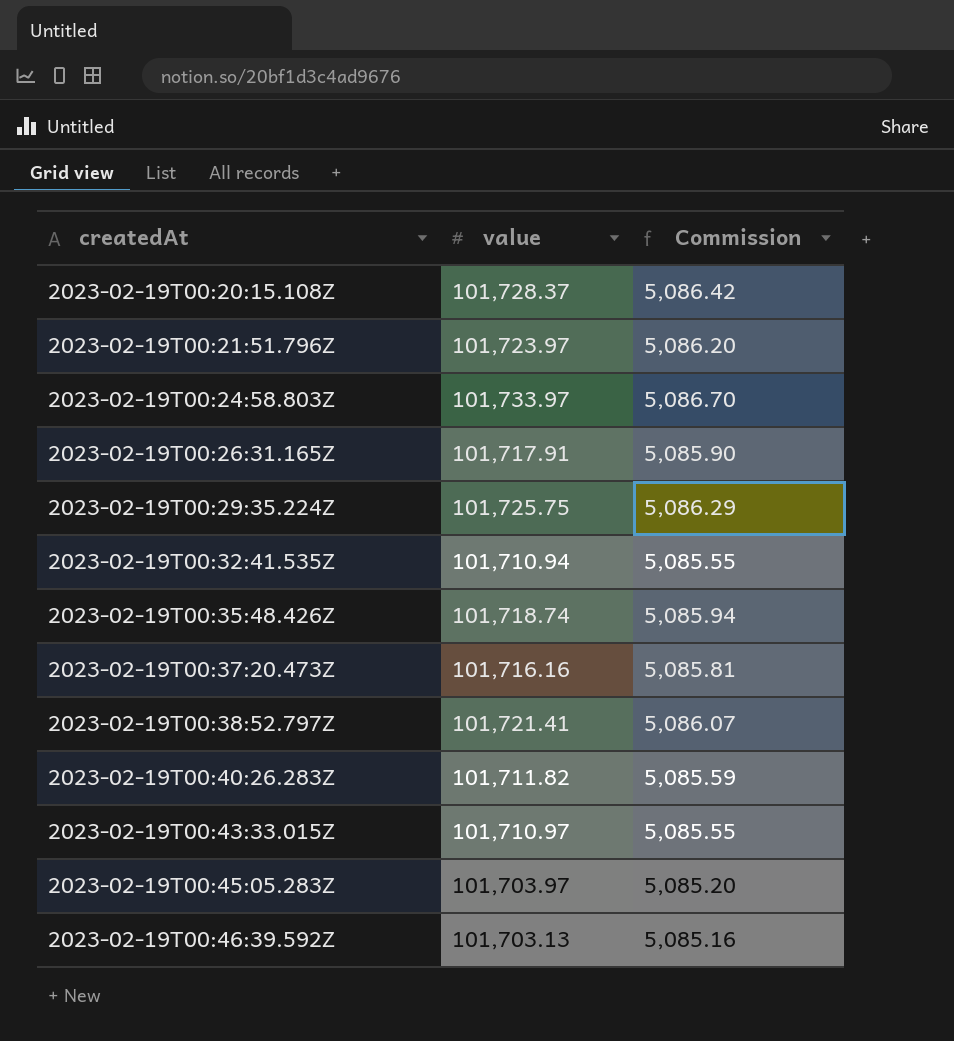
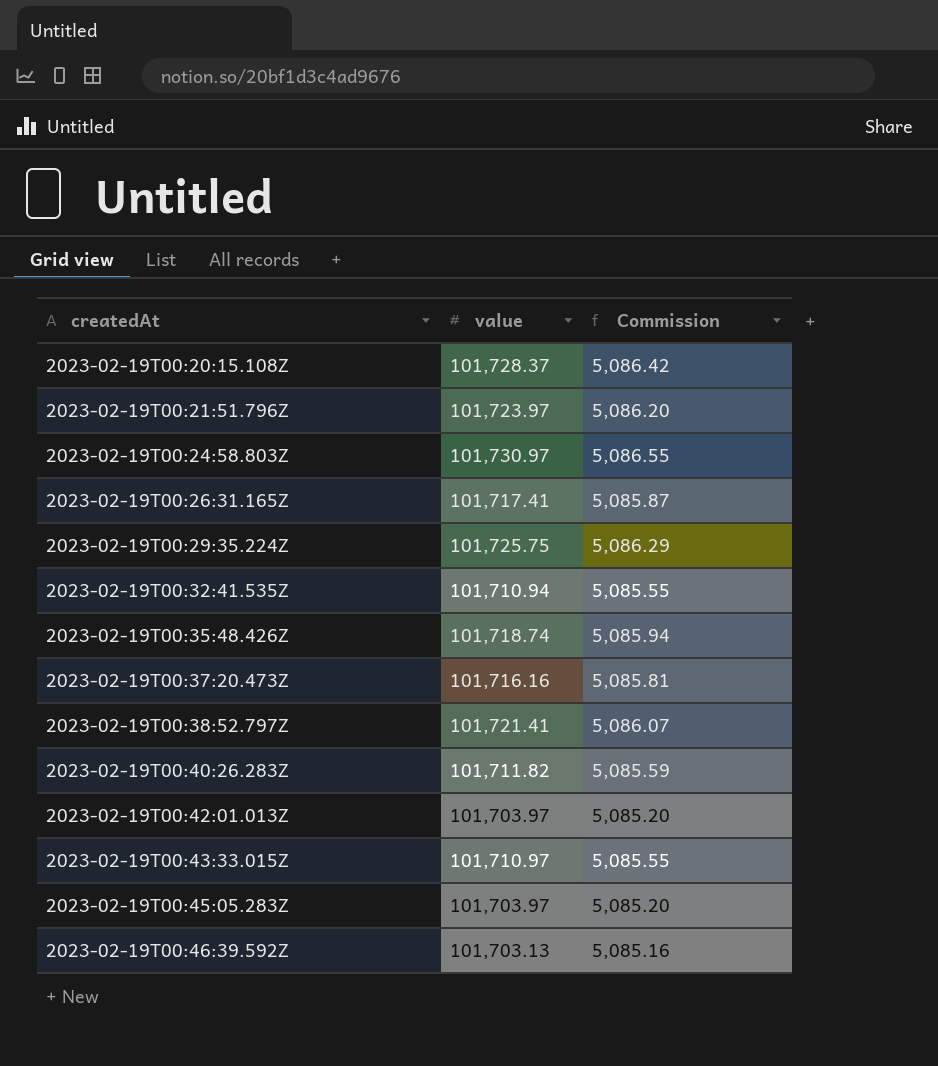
2023-02-19T00:24:58.803Z | value: 101,733.97 -> 101,730.97
2023-02-19T00:24:58.803Z | Commission: 5,086.70 -> 5,086.55
2023-02-19T00:26:31.165Z | value: 101,717.91 -> 101,717.41
2023-02-19T00:26:31.165Z | Commission: 5,085.90 -> 5,085.87
row 2023-02-19T00:42:01.013Z: none -> 101,703.97 | 5,085.20

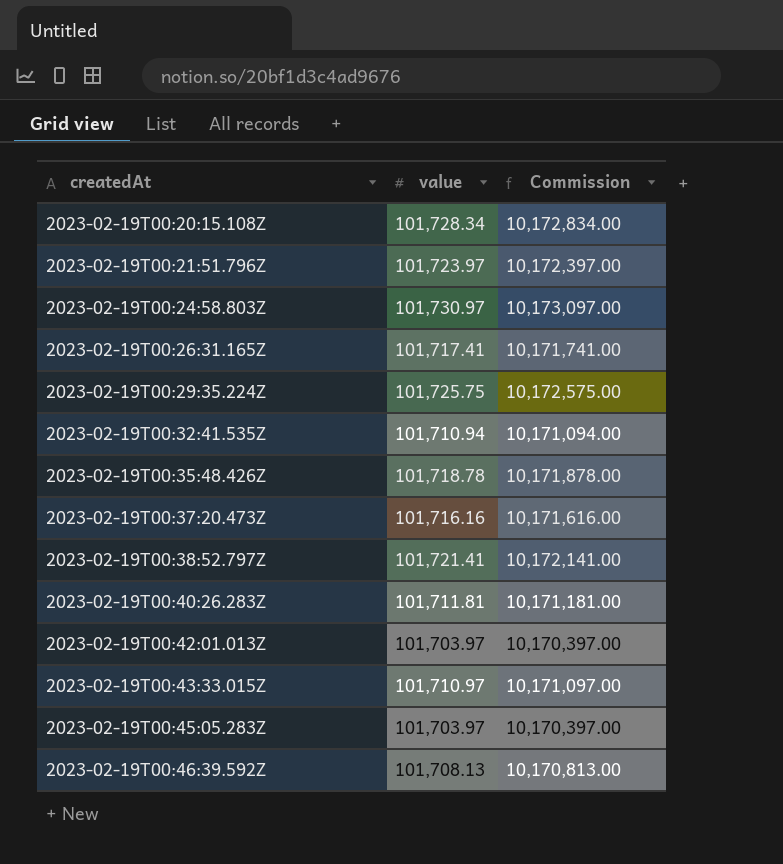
column Commission | formula: [value] * 0.05 -> [value] * 100
2023-02-19T00:20:15.108Z | value: 101,728.37 -> 101,728.34
2023-02-19T00:35:48.426Z | value: 101,718.74 -> 101,718.78
2023-02-19T00:40:26.283Z | value: 101,711.82 -> 101,711.81
2023-02-19T00:46:39.592Z | value: 101,703.13 -> 101,708.13

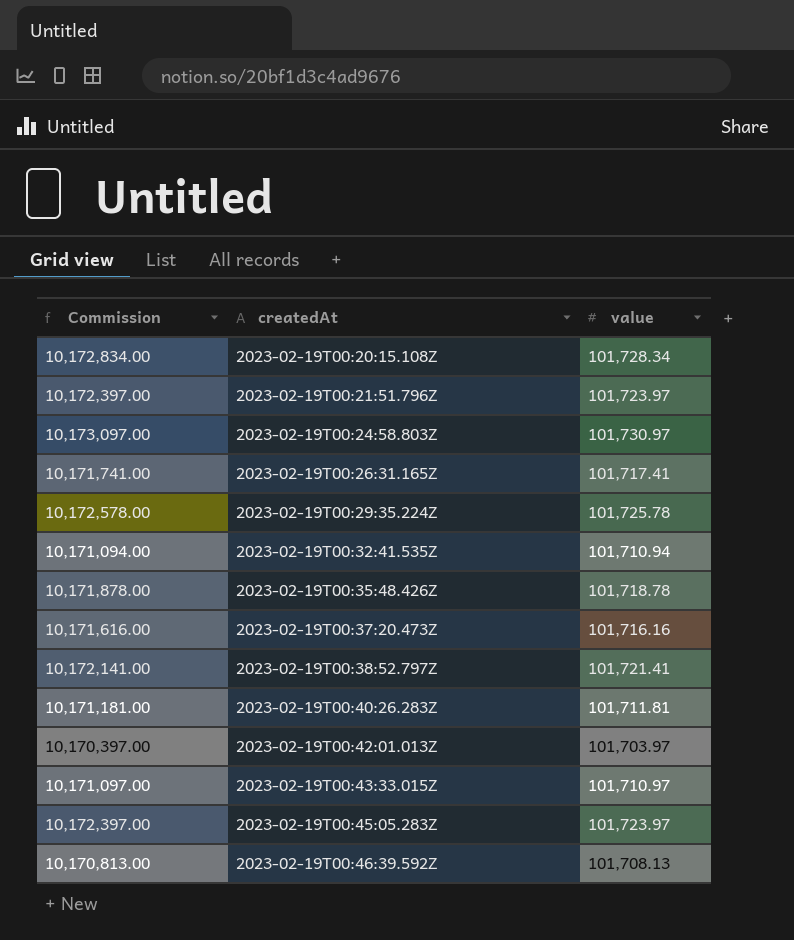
column Commission | position: 3 -> 1
2023-02-19T00:29:35.224Z | Commission: 10,172,575.00 -> 10,172,578.00
2023-02-19T00:29:35.224Z | value: 101,725.75 -> 101,725.78
2023-02-19T00:45:05.283Z | Commission: 10,170,397.00 -> 10,172,397.00
2023-02-19T00:45:05.283Z | value: 101,703.97 -> 101,723.97

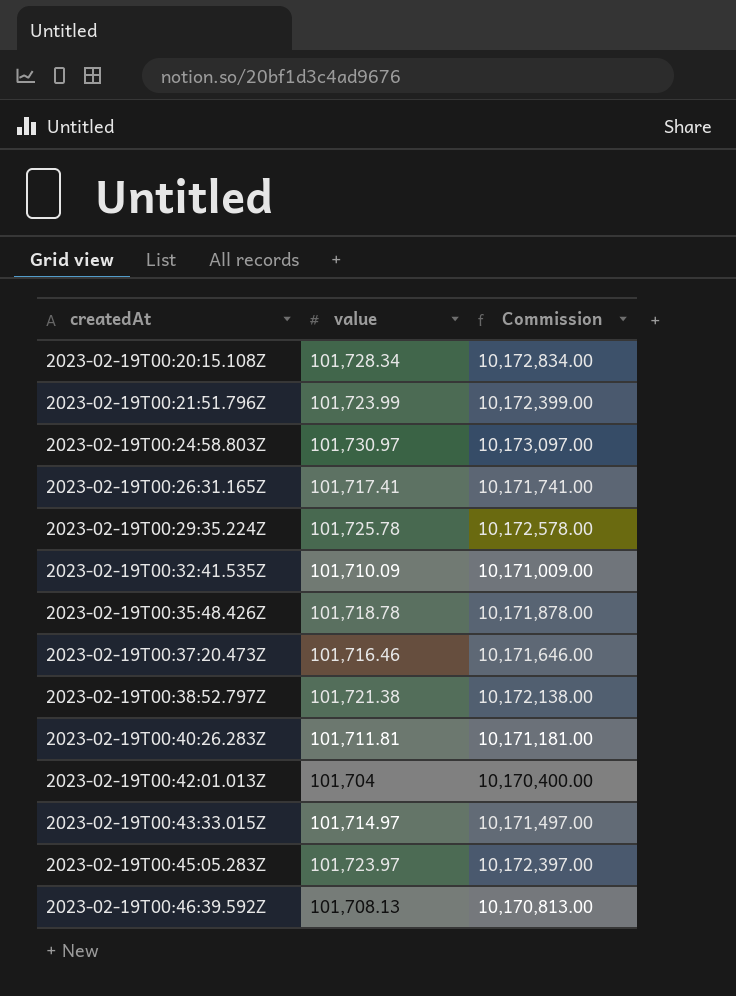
column Commission | position: 1 -> 3
2023-02-19T00:21:51.796Z | value: 101,723.97 -> 101,723.99
2023-02-19T00:21:51.796Z | Commission: 10,172,397.00 -> 10,172,399.00
2023-02-19T00:32:41.535Z | value: 101,710.94 -> 101,710.09
2023-02-19T00:32:41.535Z | Commission: 10,171,094.00 -> 10,171,009.00
2023-02-19T00:37:20.473Z | value: 101,716.16 -> 101,716.46
2023-02-19T00:37:20.473Z | Commission: 10,171,616.00 -> 10,171,646.00
2023-02-19T00:38:52.797Z | value: 101,721.41 -> 101,721.38
2023-02-19T00:38:52.797Z | Commission: 10,172,141.00 -> 10,172,138.00
2023-02-19T00:42:01.013Z | value: 101,703.97 -> 101,704
2023-02-19T00:42:01.013Z | Commission: 10,170,397.00 -> 10,170,400.00
2023-02-19T00:43:33.015Z | value: 101,710.97 -> 101,714.97
2023-02-19T00:43:33.015Z | Commission: 10,171,097.00 -> 10,171,497.00

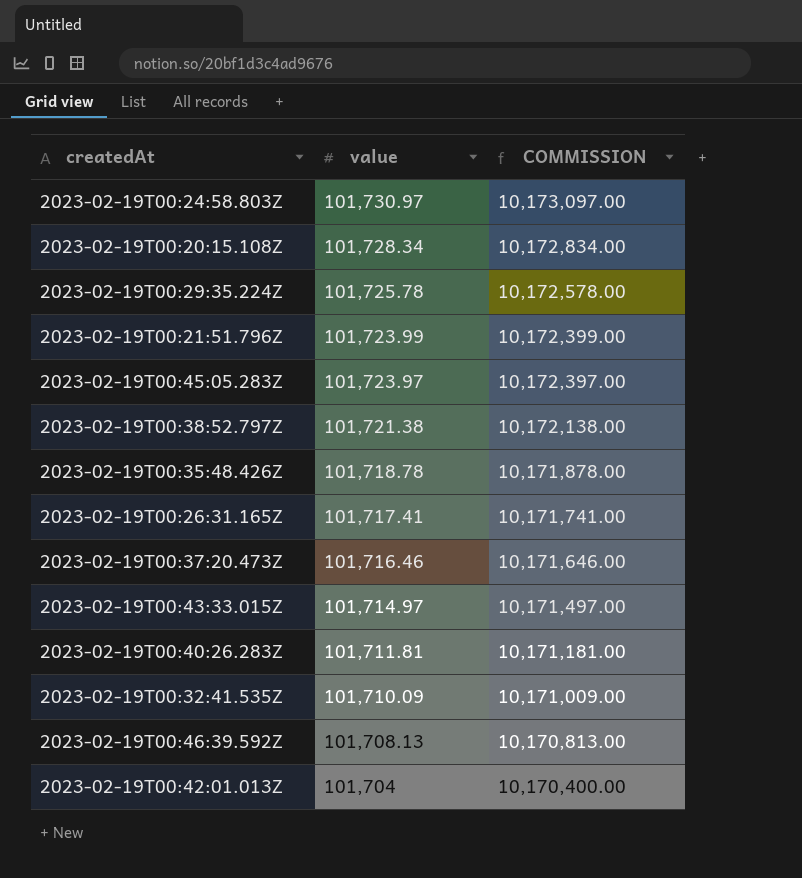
row order: createdAt ascending -> value descending
column name: Commission -> COMMISSION

